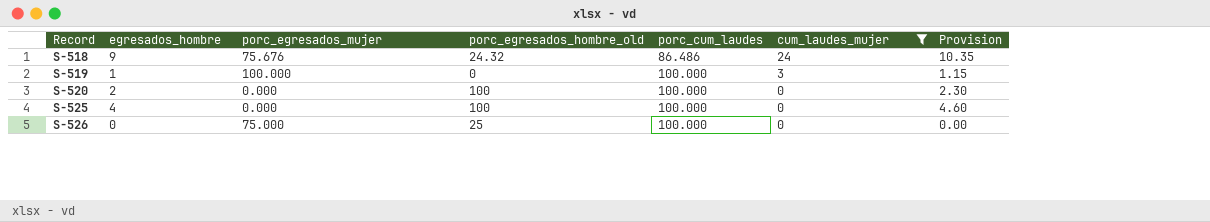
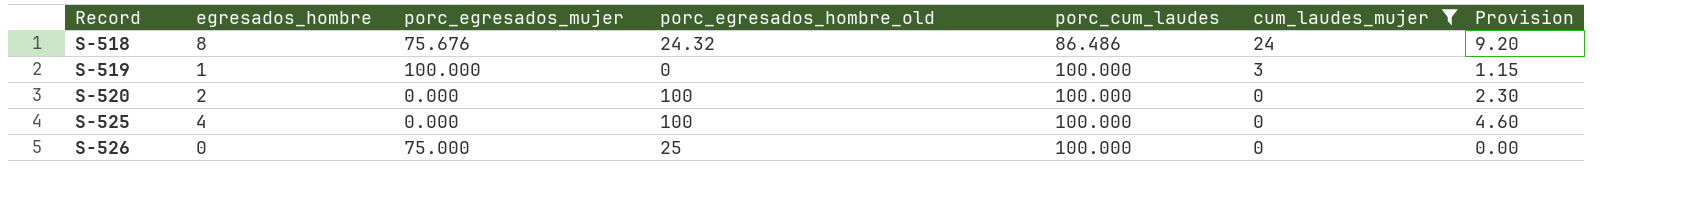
S-518 | egresados_hombre: 9 -> 8
S-518 | Provision: 10.35 -> 9.20

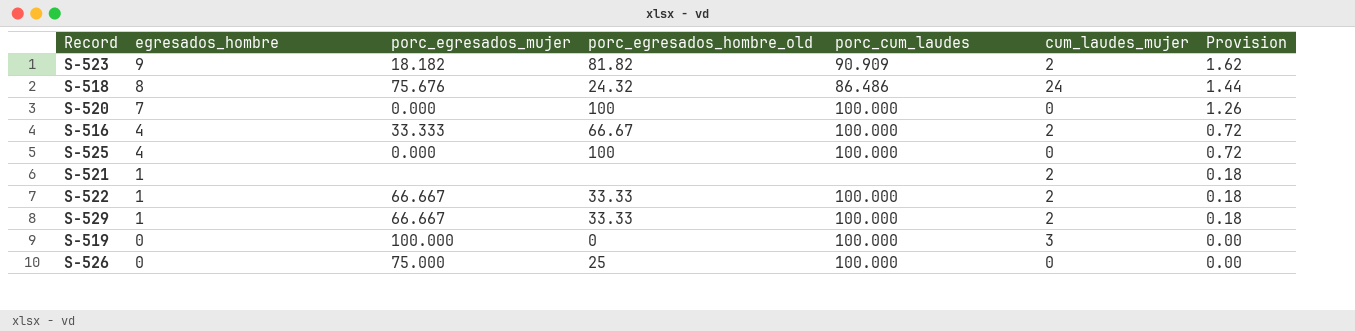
filter: cum_laudes_mujer != 2 -> none
row order: Record ascending -> egresados_hombre descending
column Provision | formula: [egresados_hombre] * 1.15 -> [egresados_hombre] * 0.18
S-520 | egresados_hombre: 2 -> 7
S-519 | egresados_hombre: 1 -> 0

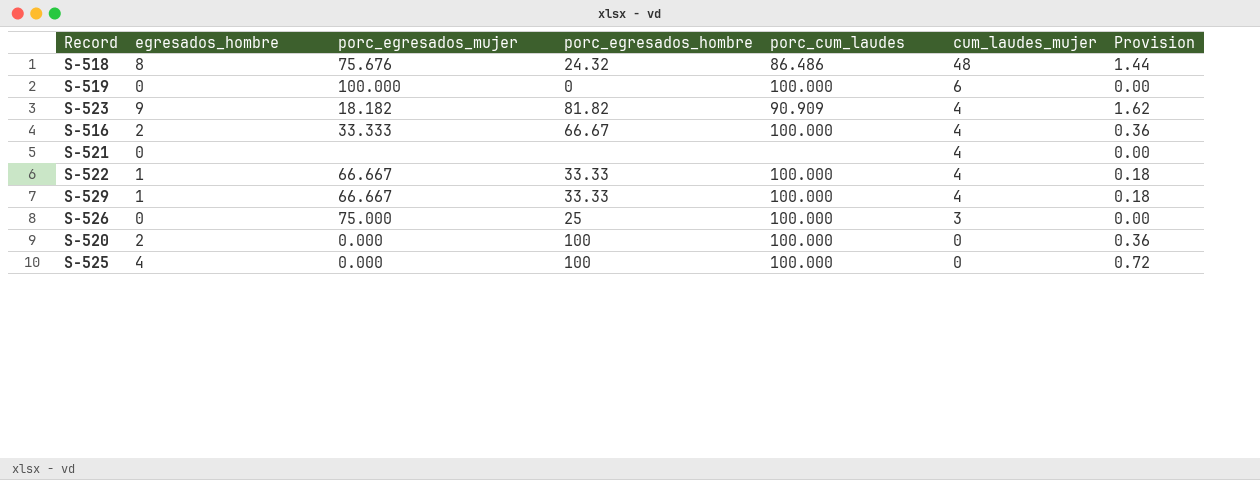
row order: egresados_hombre descending -> cum_laudes_mujer descending
column name: porc_egresados_hombre_old -> porc_egresados_hombre
S-518 | cum_laudes_mujer: 24 -> 48
S-519 | cum_laudes_mujer: 3 -> 6
S-523 | cum_laudes_mujer: 2 -> 4
S-516 | egresados_hombre: 4 -> 2
S-516 | cum_laudes_mujer: 2 -> 4
S-516 | Provision: 0.72 -> 0.36
S-521 | egresados_hombre: 1 -> 0
S-521 | cum_laudes_mujer: 2 -> 4
S-521 | Provision: 0.18 -> 0.00
S-522 | cum_laudes_mujer: 2 -> 4
S-529 | cum_laudes_mujer: 2 -> 4
S-526 | cum_laudes_mujer: 0 -> 3
S-520 | egresados_hombre: 7 -> 2
S-520 | Provision: 1.26 -> 0.36

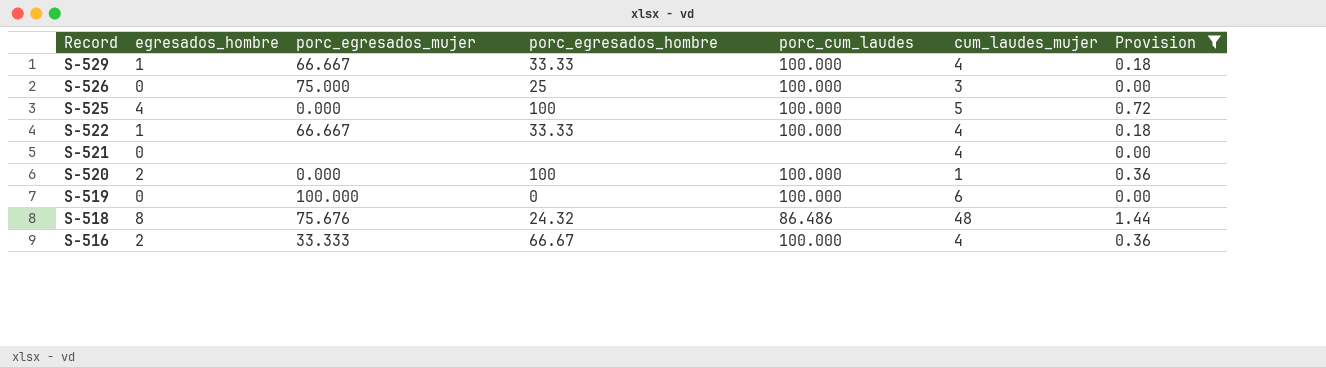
filter: none -> Provision != 1.62
row order: cum_laudes_mujer descending -> Record descending
S-525 | cum_laudes_mujer: 0 -> 5
S-520 | cum_laudes_mujer: 0 -> 1

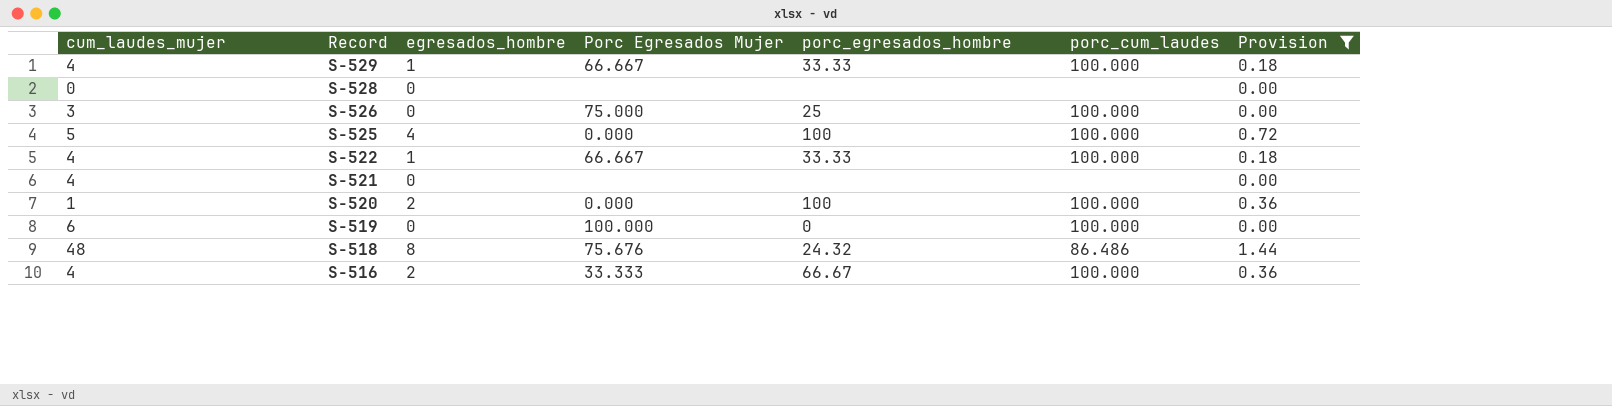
column cum_laudes_mujer | position: 6 -> 1
column name: porc_egresados_mujer -> Porc Egresados Mujer
row S-528: none -> 0 | 0 | none | none | none | 0.00

